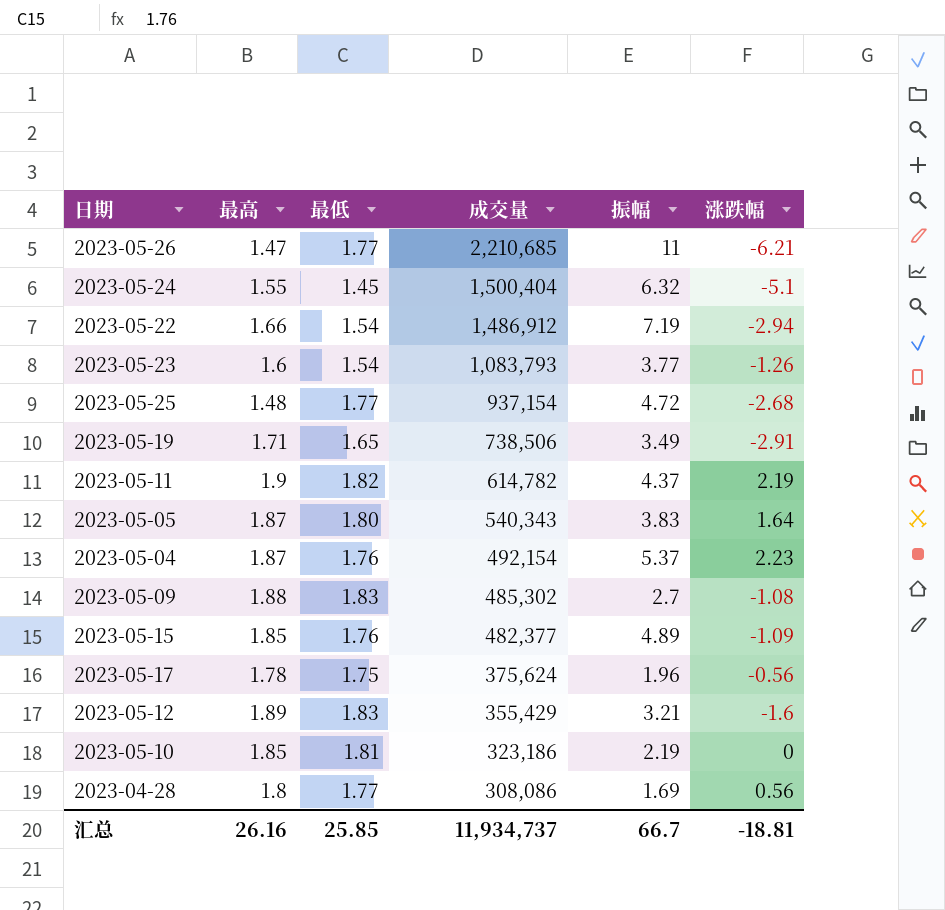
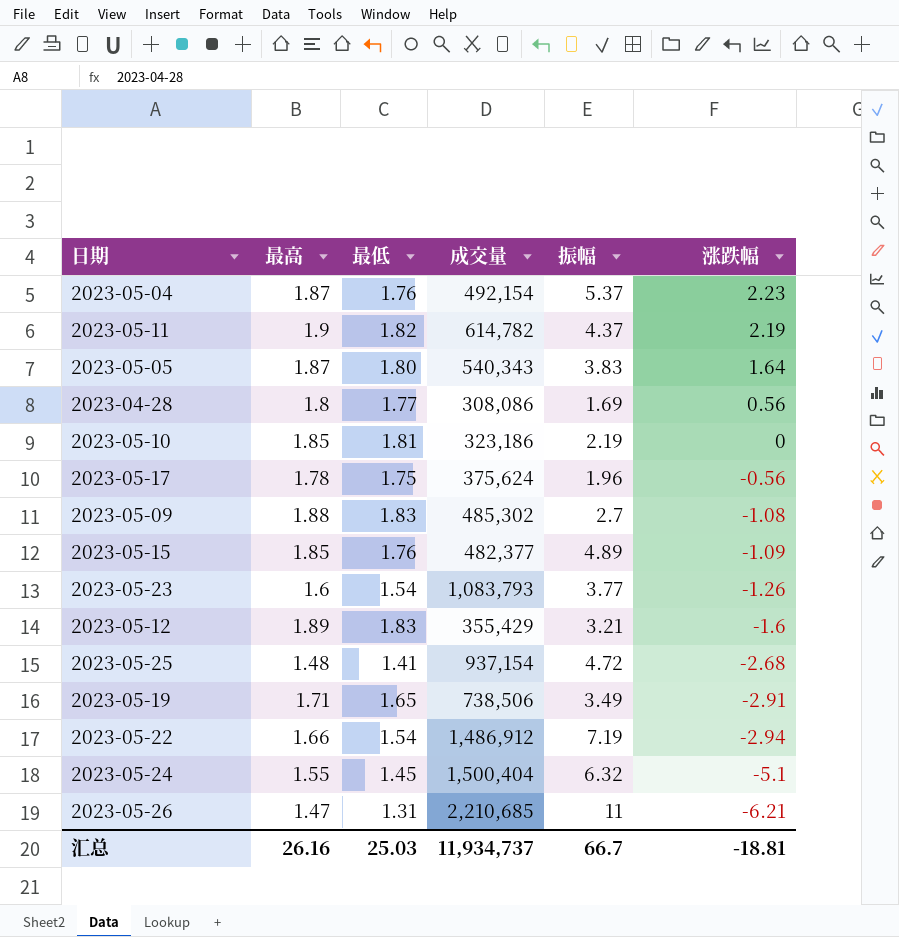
row order: 成交量 descending -> 涨跌幅 descending
2023-05-25 | 最低: 1.77 -> 1.41
2023-05-26 | 最低: 1.77 -> 1.31
汇总 | 最低: 25.85 -> 25.03

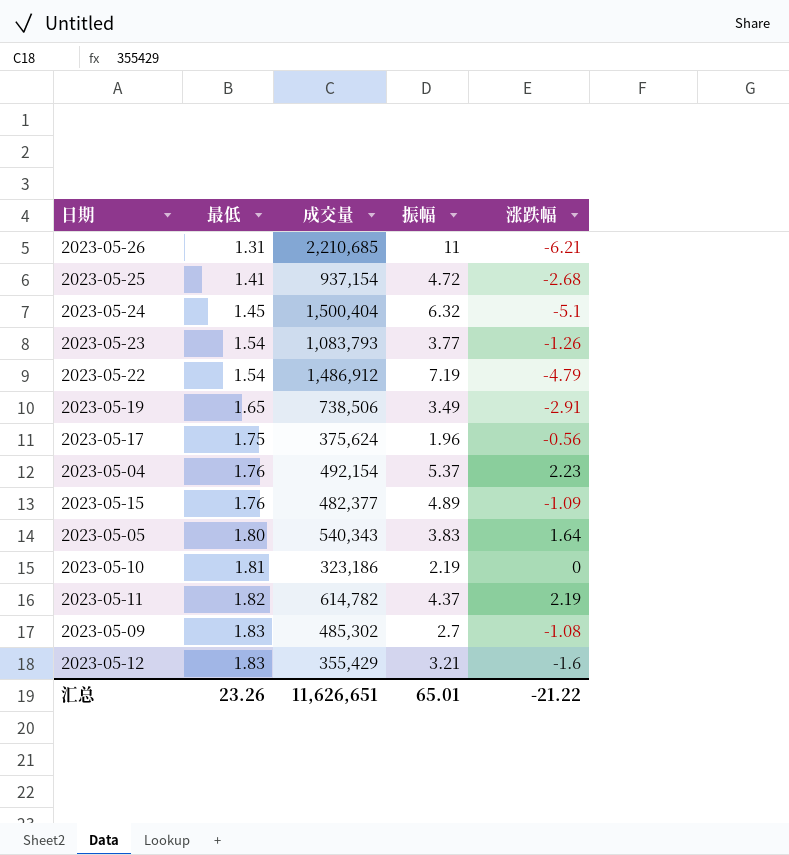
row order: 涨跌幅 descending -> 最低 ascending
column 最高 | position: 2 -> none
row 2023-04-28: 1.8 | 1.77 | 308,086 | 1.69 | 0.56 -> none
2023-05-22 | 涨跌幅: -2.94 -> -4.79
汇总 | 最低: 25.03 -> 23.26
汇总 | 成交量: 11,934,737 -> 11,626,651
汇总 | 振幅: 66.7 -> 65.01
汇总 | 涨跌幅: -18.81 -> -21.22

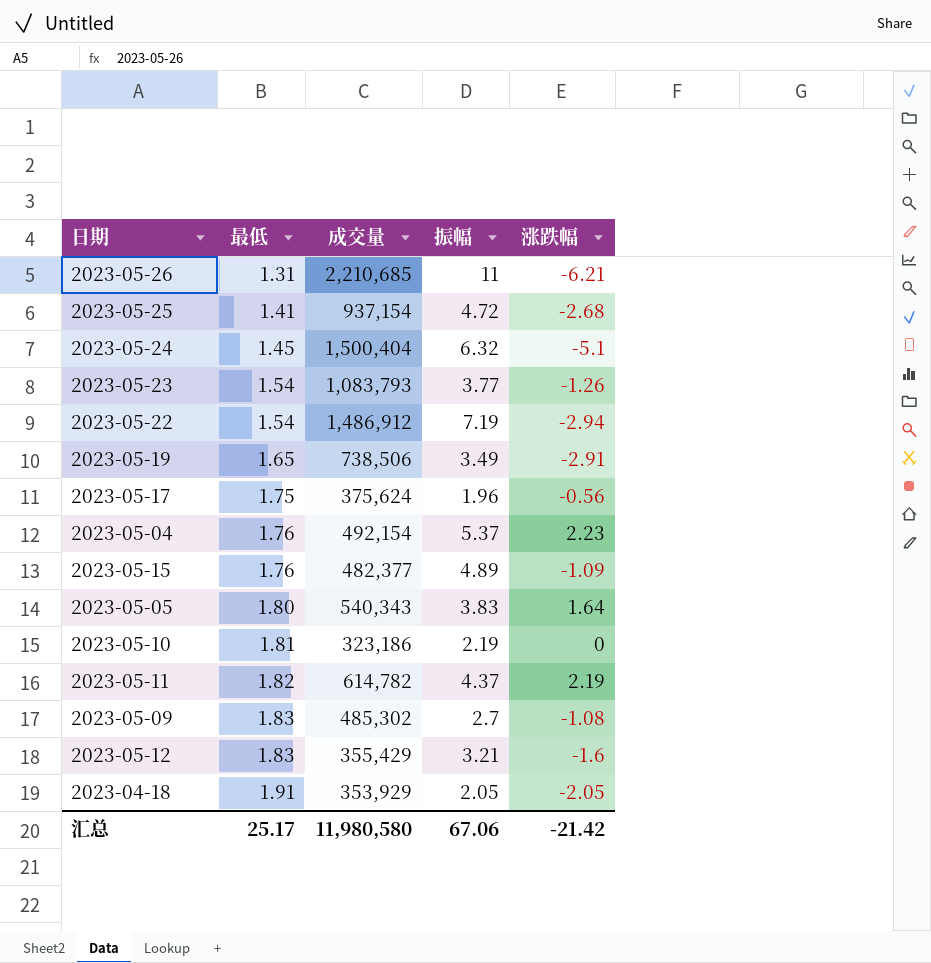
2023-05-22 | 涨跌幅: -4.79 -> -2.94
row 2023-04-18: none -> 1.91 | 353,929 | 2.05 | -2.05
汇总 | 最低: 23.26 -> 25.17
汇总 | 成交量: 11,626,651 -> 11,980,580
汇总 | 振幅: 65.01 -> 67.06
汇总 | 涨跌幅: -21.22 -> -21.42

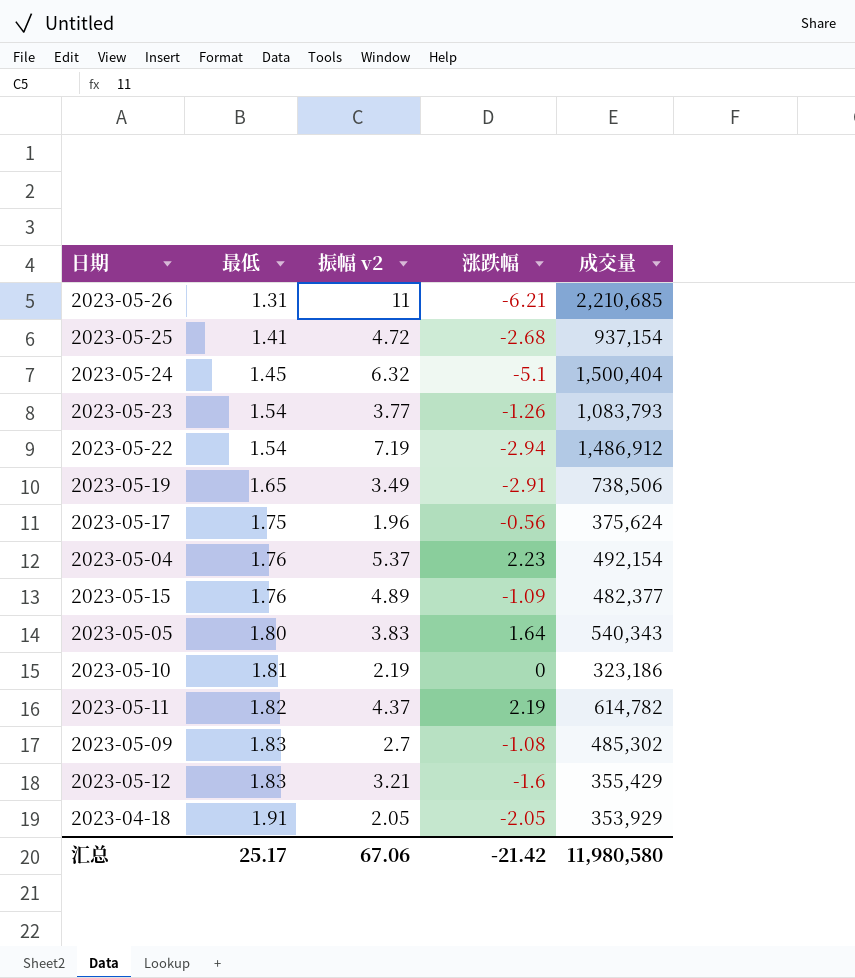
column name: 振幅 -> 振幅 v2
column 成交量 | position: 3 -> 5

